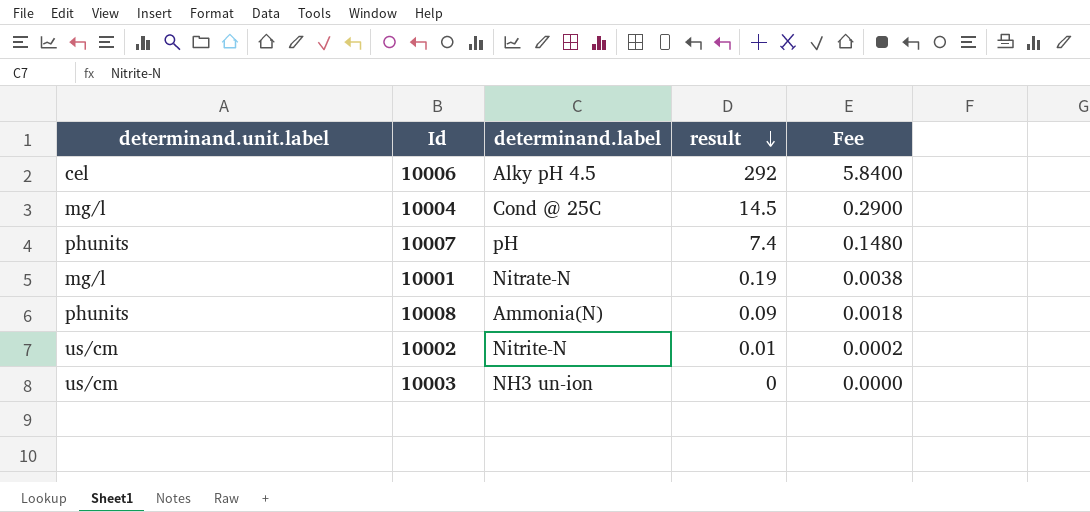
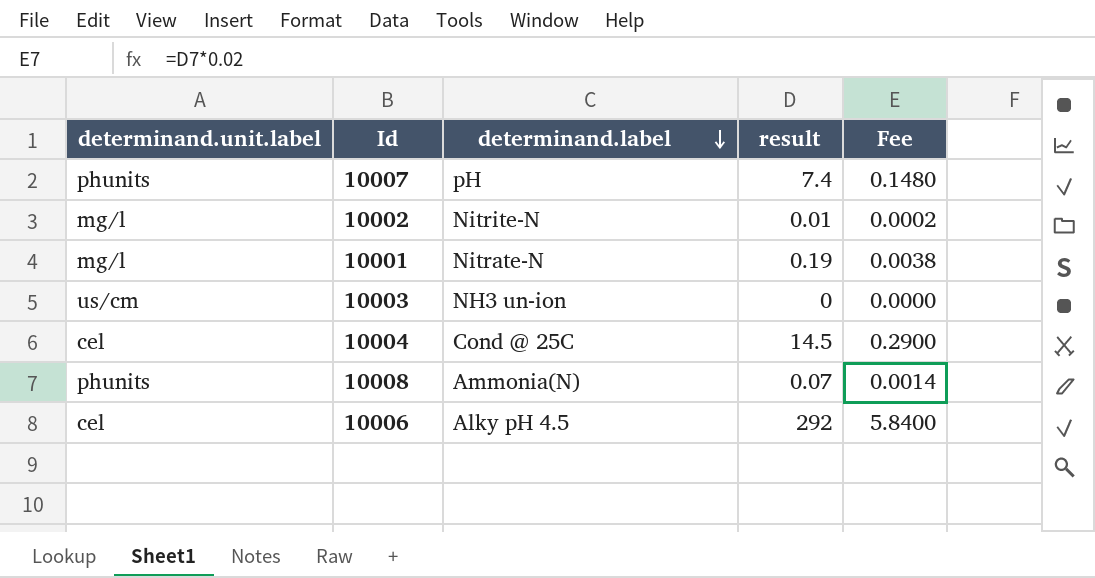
row order: result descending -> determinand.label descending
10002 | determinand.unit.label: us/cm -> mg/l
10004 | determinand.unit.label: mg/l -> cel
10008 | result: 0.09 -> 0.07
10008 | Fee: 0.0018 -> 0.0014

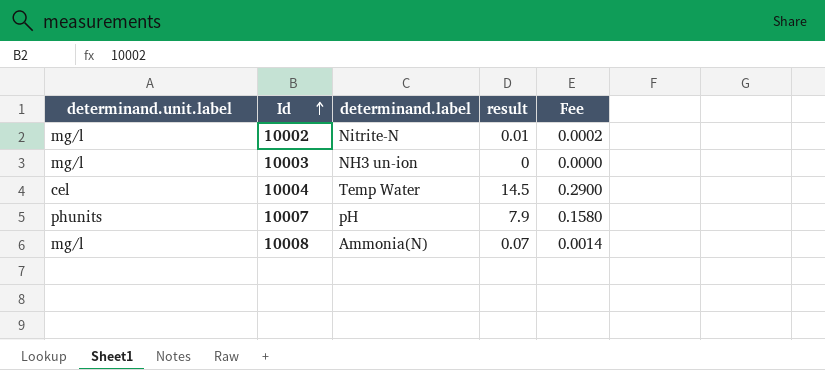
row order: determinand.label descending -> Id ascending
row 10001: mg/l | Nitrate-N | 0.19 | 0.0038 -> none
row 10006: cel | Alky pH 4.5 | 292 | 5.8400 -> none
10003 | determinand.unit.label: us/cm -> mg/l
10004 | determinand.label: Cond @ 25C -> Temp Water
10007 | result: 7.4 -> 7.9
10007 | Fee: 0.1480 -> 0.1580
10008 | determinand.unit.label: phunits -> mg/l

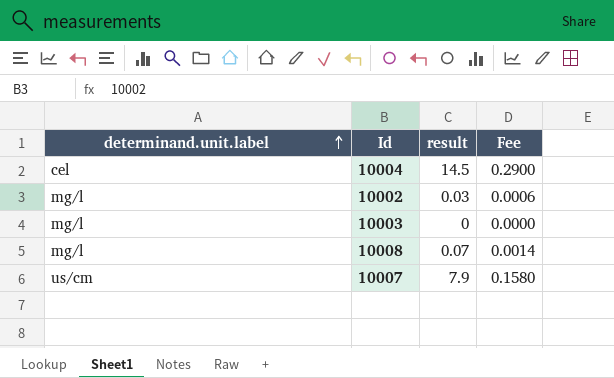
row order: Id ascending -> determinand.unit.label ascending
column determinand.label | position: 3 -> none
10002 | result: 0.01 -> 0.03
10002 | Fee: 0.0002 -> 0.0006
10007 | determinand.unit.label: phunits -> us/cm

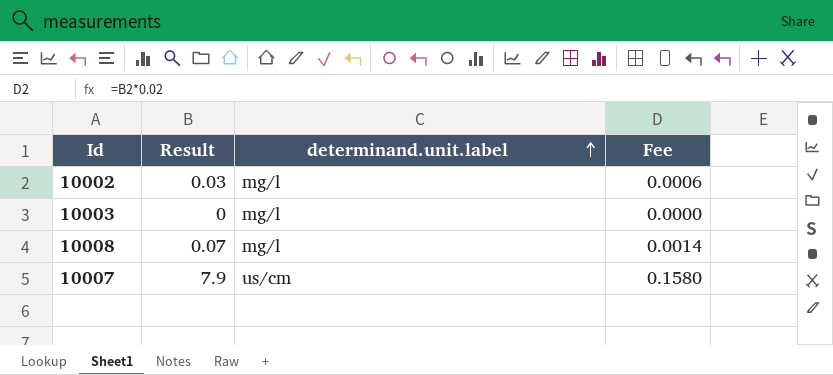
column name: result -> Result
column determinand.unit.label | position: 1 -> 3
row 10004: cel | 14.5 | 0.2900 -> none

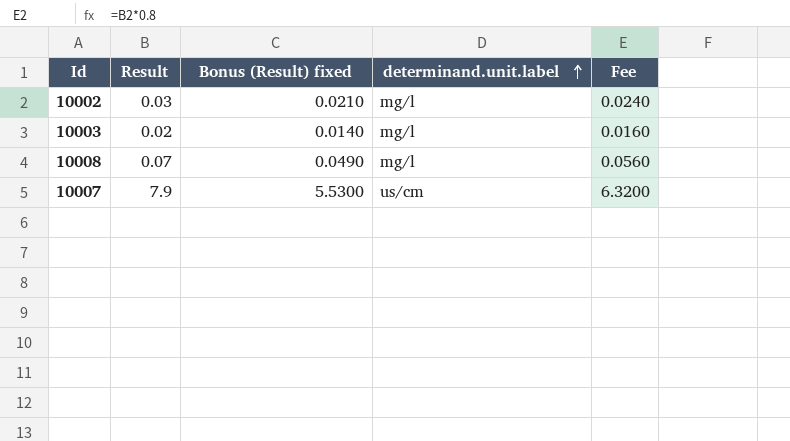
column Bonus (Result) fixed | formula: none -> [Result] * 0.7
column Fee | formula: [Result] * 0.02 -> [Result] * 0.8
10003 | Result: 0 -> 0.02

